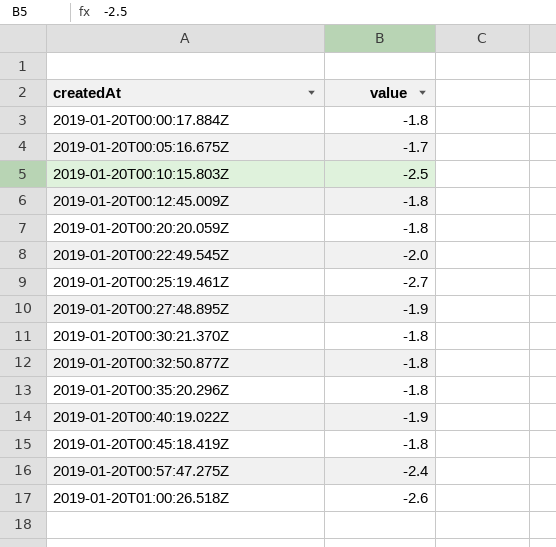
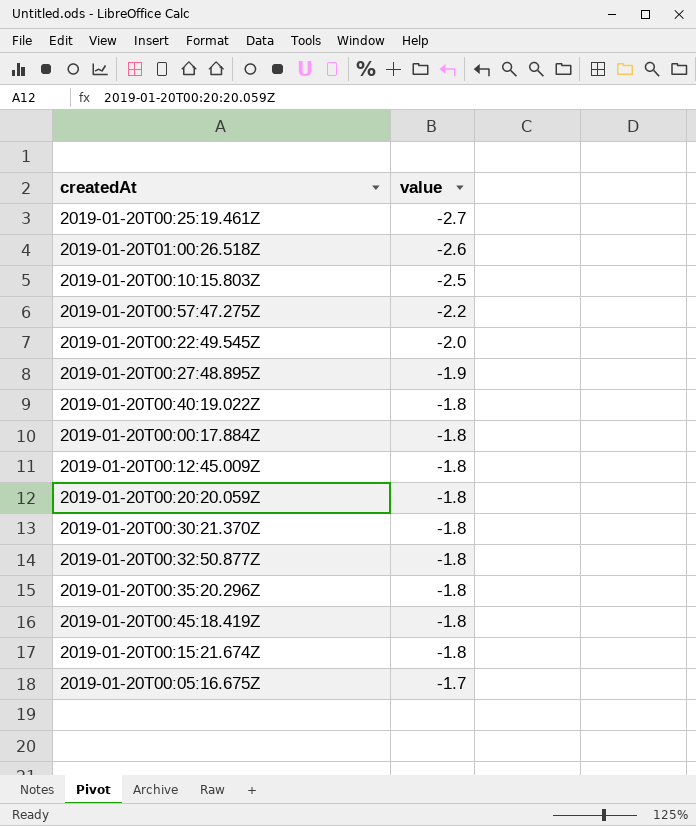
row order: createdAt ascending -> value ascending
2019-01-20T00:57:47.275Z | value: -2.4 -> -2.2
2019-01-20T00:40:19.022Z | value: -1.9 -> -1.8
row 2019-01-20T00:15:21.674Z: none -> -1.8

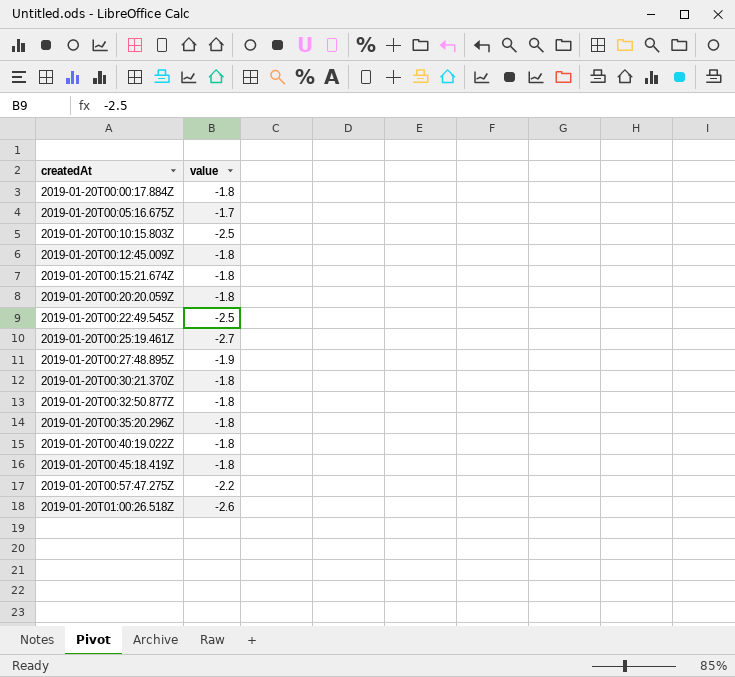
row order: value ascending -> createdAt ascending
2019-01-20T00:22:49.545Z | value: -2.0 -> -2.5

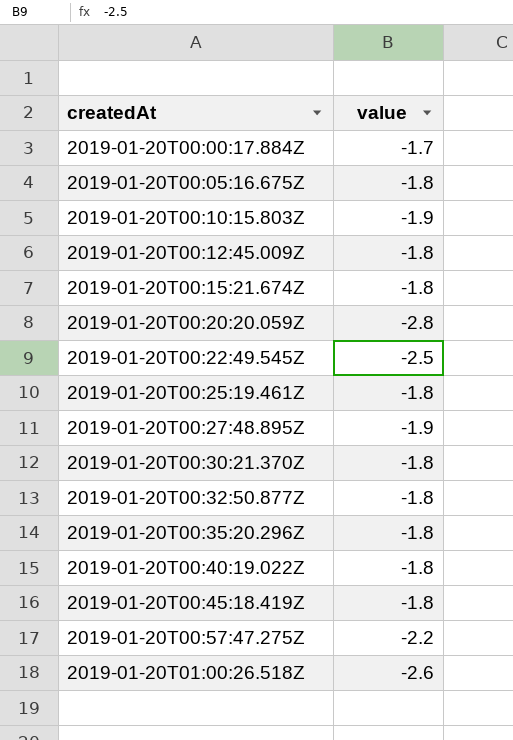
2019-01-20T00:00:17.884Z | value: -1.8 -> -1.7
2019-01-20T00:05:16.675Z | value: -1.7 -> -1.8
2019-01-20T00:10:15.803Z | value: -2.5 -> -1.9
2019-01-20T00:20:20.059Z | value: -1.8 -> -2.8
2019-01-20T00:25:19.461Z | value: -2.7 -> -1.8

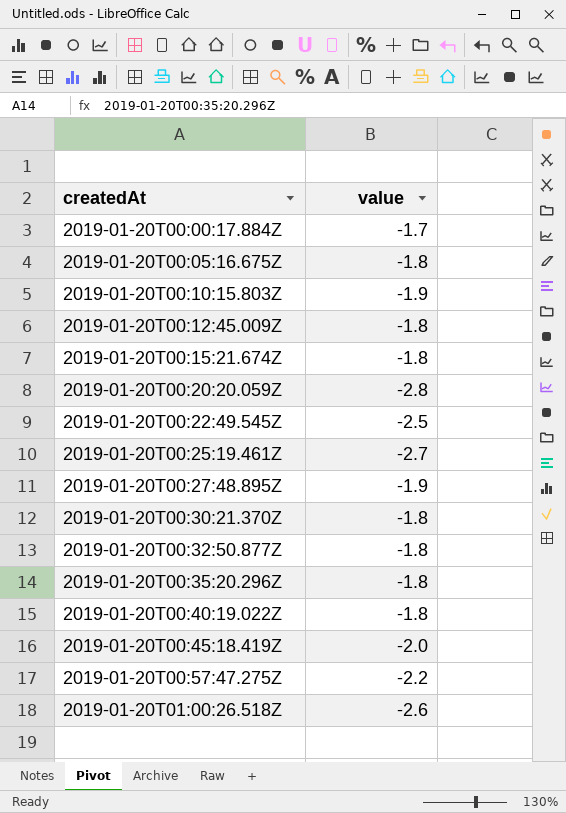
2019-01-20T00:25:19.461Z | value: -1.8 -> -2.7
2019-01-20T00:45:18.419Z | value: -1.8 -> -2.0

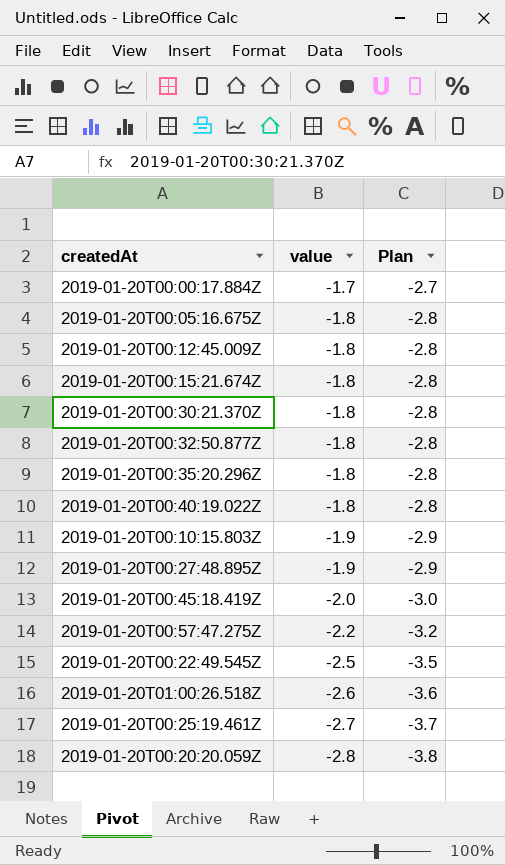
row order: createdAt ascending -> value descending
column Plan | formula: none -> [value] - 1

